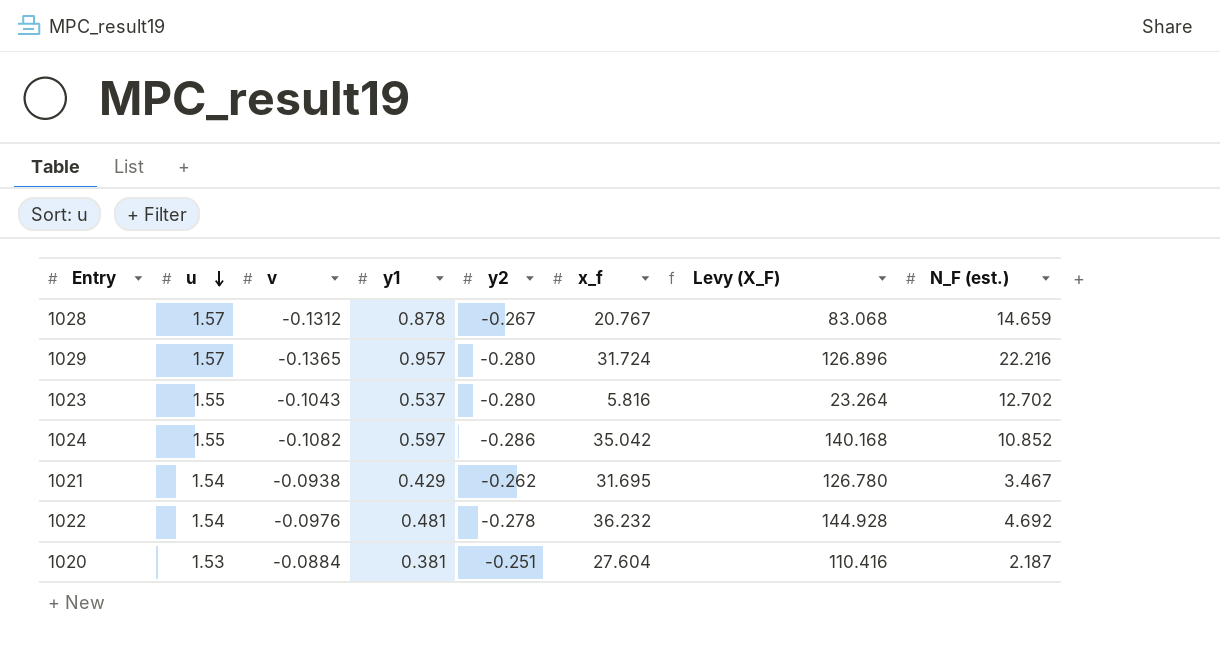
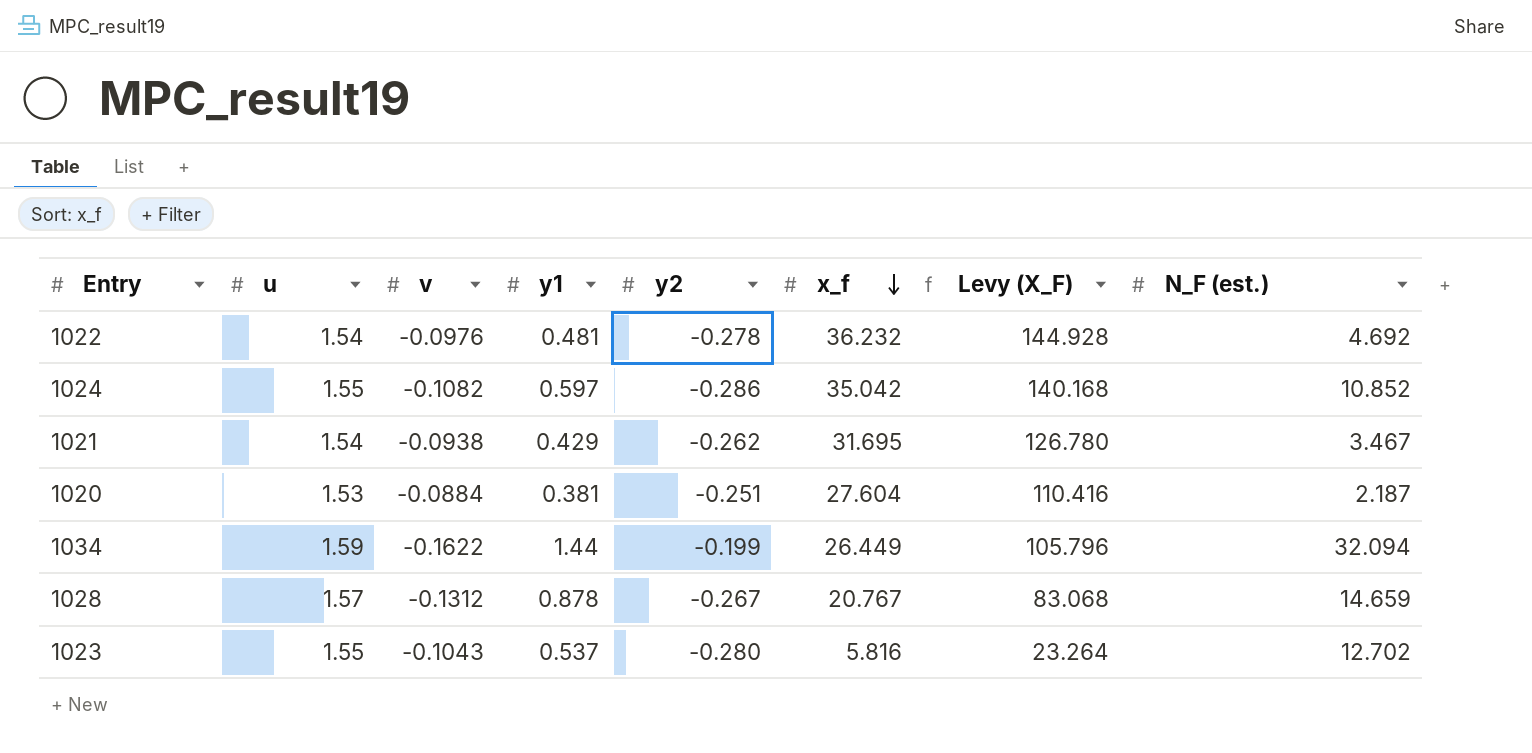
row order: u descending -> x_f descending
row 1029: 1.57 | -0.1365 | 0.957 | -0.280 | 31.724 | 126.896 | 22.216 -> none
row 1034: none -> 1.59 | -0.1622 | 1.44 | -0.199 | 26.449 | 105.796 | 32.094

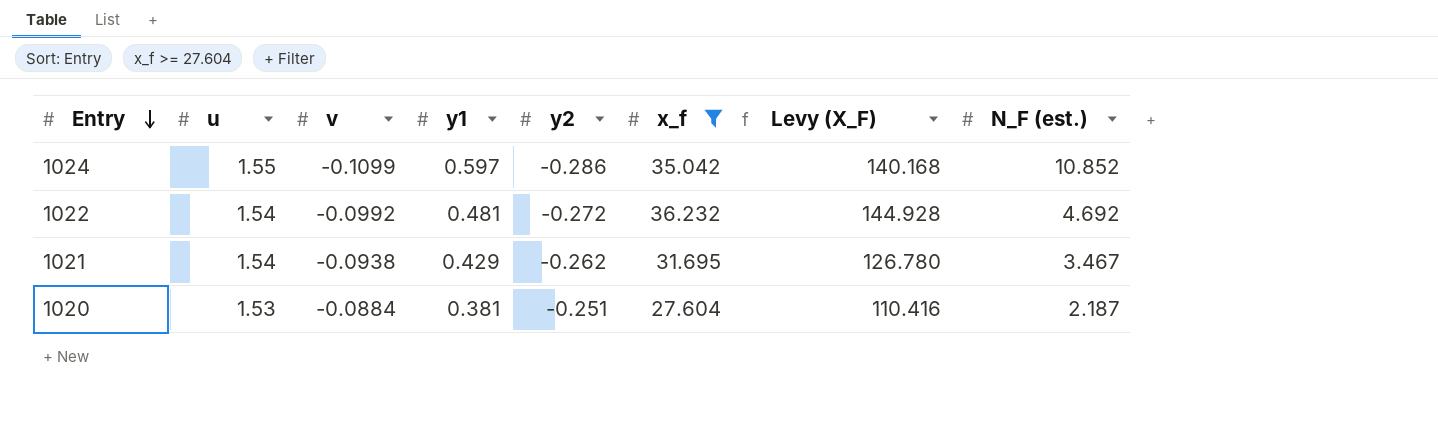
filter: none -> x_f >= 27.604
row order: x_f descending -> Entry descending
1024 | v: -0.1082 -> -0.1099
1022 | v: -0.0976 -> -0.0992
1022 | y2: -0.278 -> -0.272

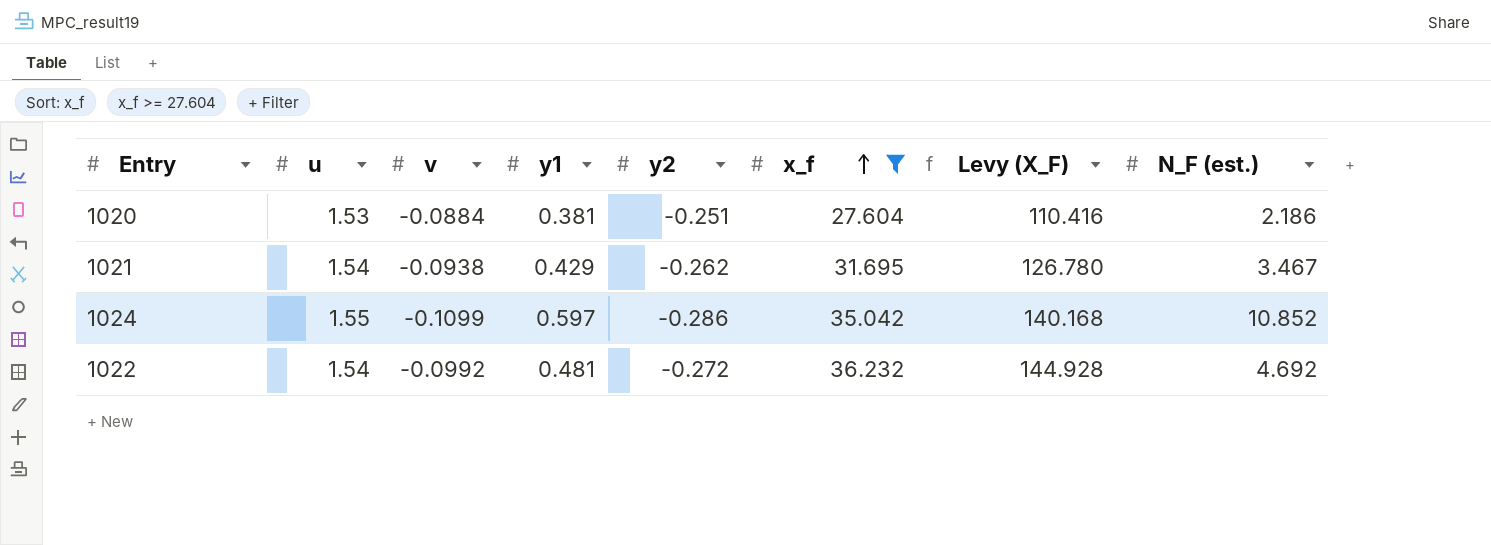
row order: Entry descending -> x_f ascending
1020 | N_F (est.): 2.187 -> 2.186

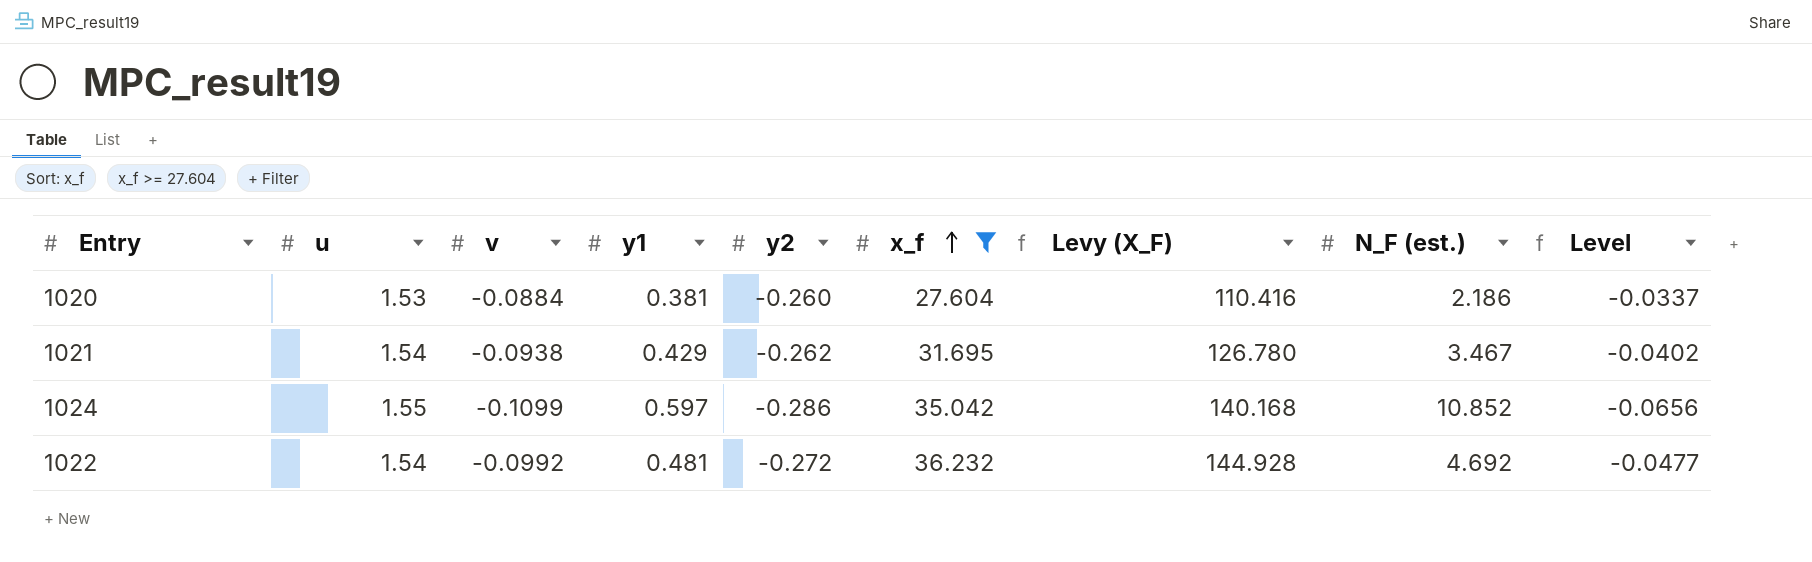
column Level | formula: none -> [v] * [y1]
1020 | y2: -0.251 -> -0.260

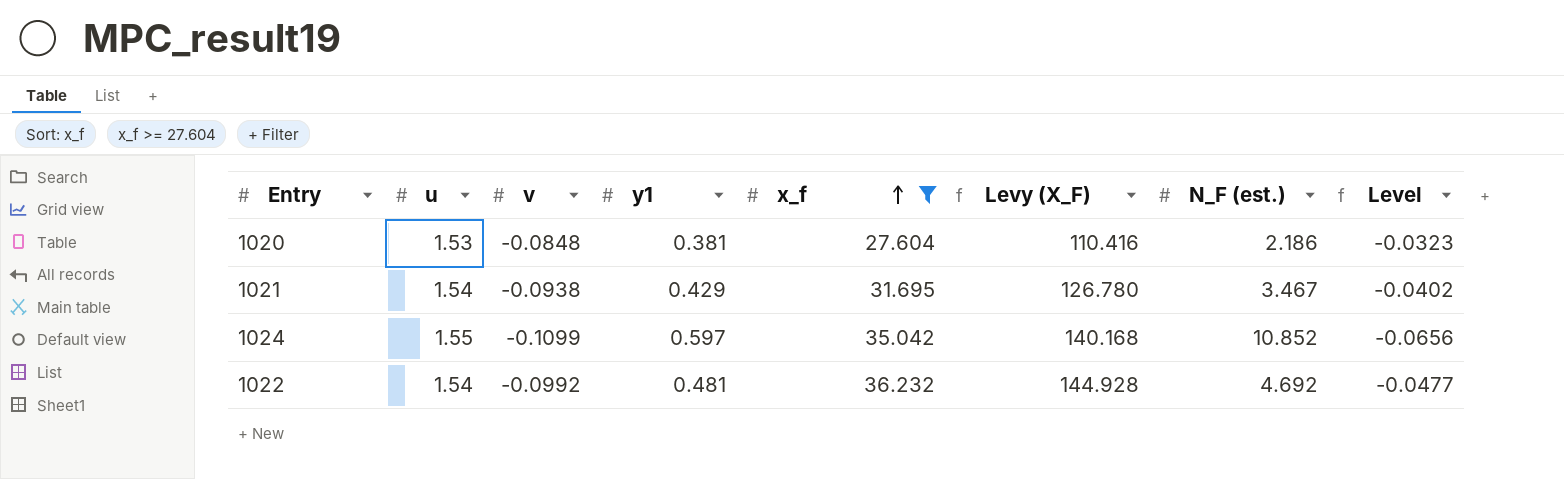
column y2 | position: 5 -> none
1020 | v: -0.0884 -> -0.0848
1020 | Level: -0.0337 -> -0.0323

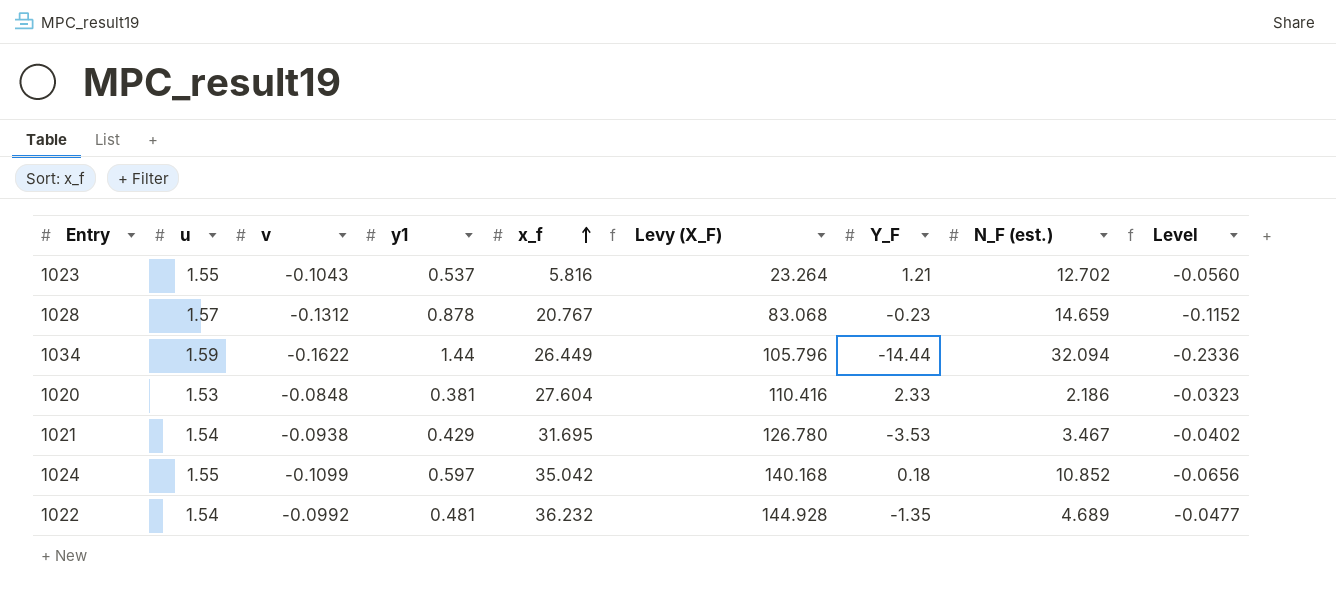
filter: x_f >= 27.604 -> none
column Y_F | position: none -> 7
1022 | N_F (est.): 4.692 -> 4.689

